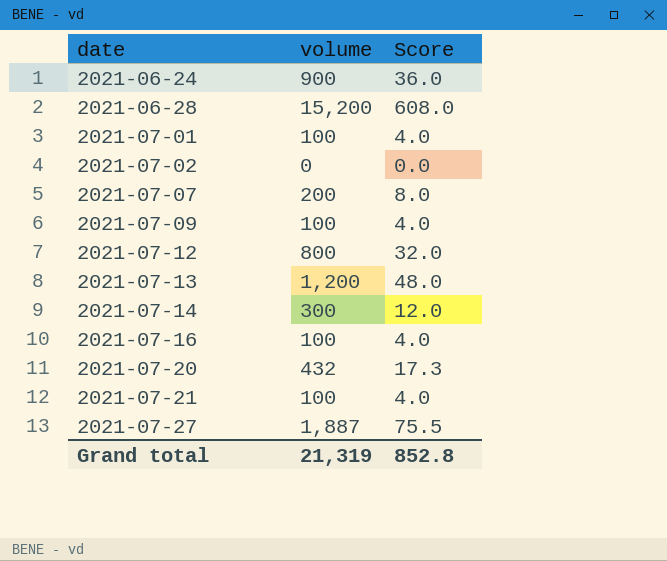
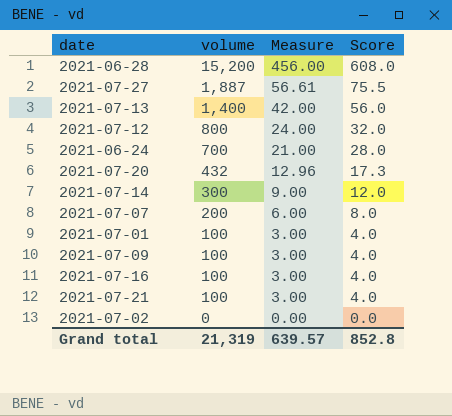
row order: date ascending -> volume descending
column Measure | formula: none -> [volume] * 0.03
2021-07-13 | volume: 1,200 -> 1,400
2021-07-13 | Score: 48.0 -> 56.0
2021-06-24 | volume: 900 -> 700
2021-06-24 | Score: 36.0 -> 28.0

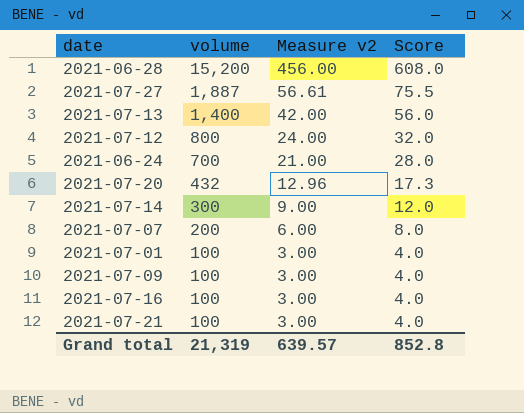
column name: Measure -> Measure v2
row 2021-07-02: 0 | 0.00 | 0.0 -> none

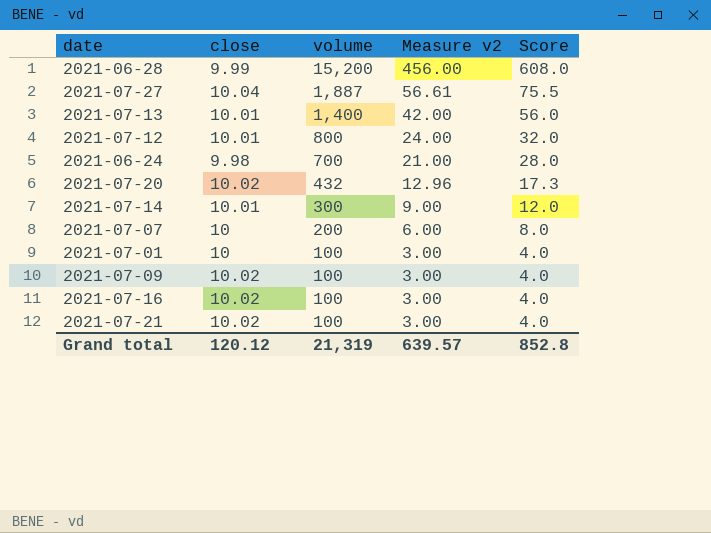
column close | position: none -> 2

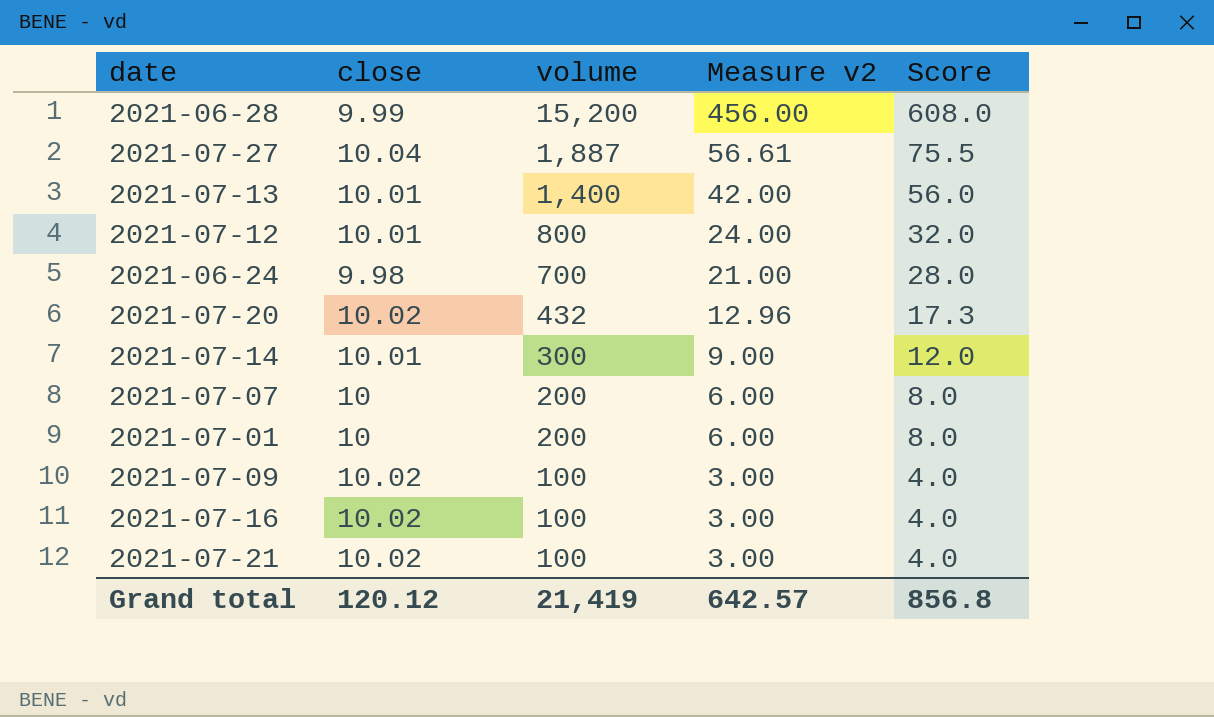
2021-07-01 | volume: 100 -> 200
2021-07-01 | Measure v2: 3.00 -> 6.00
2021-07-01 | Score: 4.0 -> 8.0
Grand total | volume: 21,319 -> 21,419
Grand total | Measure v2: 639.57 -> 642.57
Grand total | Score: 852.8 -> 856.8

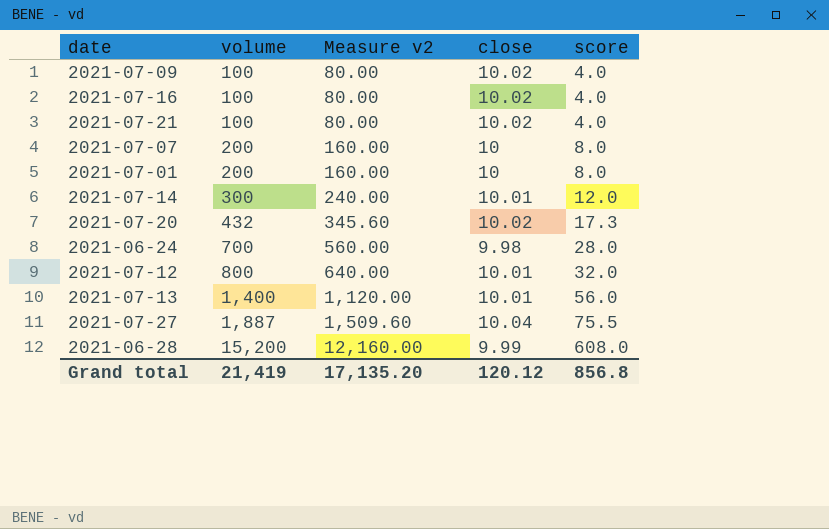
row order: volume descending -> volume ascending
column Measure v2 | formula: [volume] * 0.03 -> [volume] * 0.8
column close | position: 2 -> 4
column name: Score -> score
Grand total | Measure v2: 642.57 -> 17,135.20

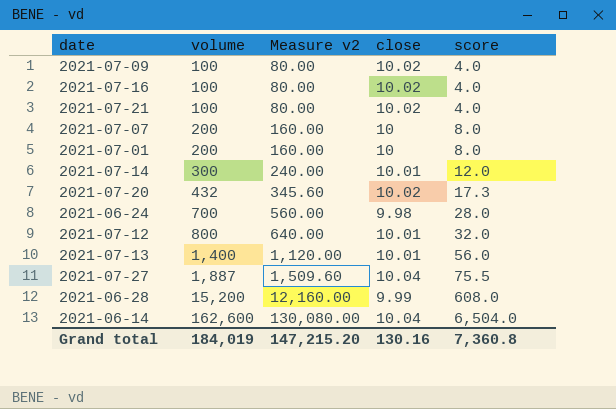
row 2021-06-14: none -> 162,600 | 130,080.00 | 10.04 | 6,504.0
Grand total | volume: 21,419 -> 184,019
Grand total | Measure v2: 17,135.20 -> 147,215.20
Grand total | close: 120.12 -> 130.16
Grand total | score: 856.8 -> 7,360.8

